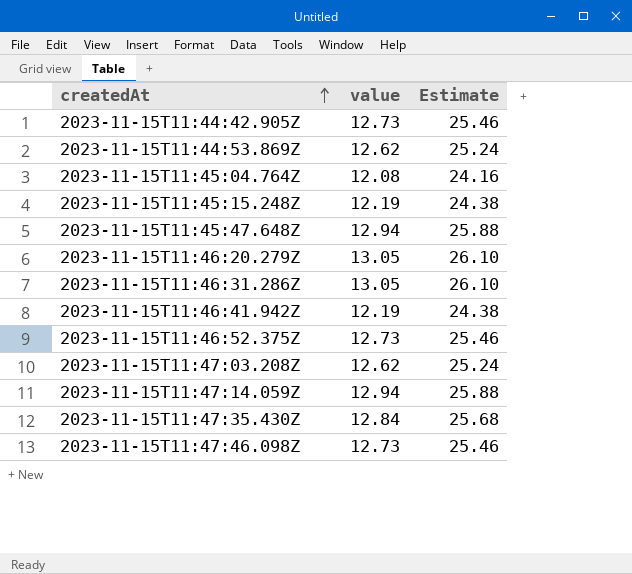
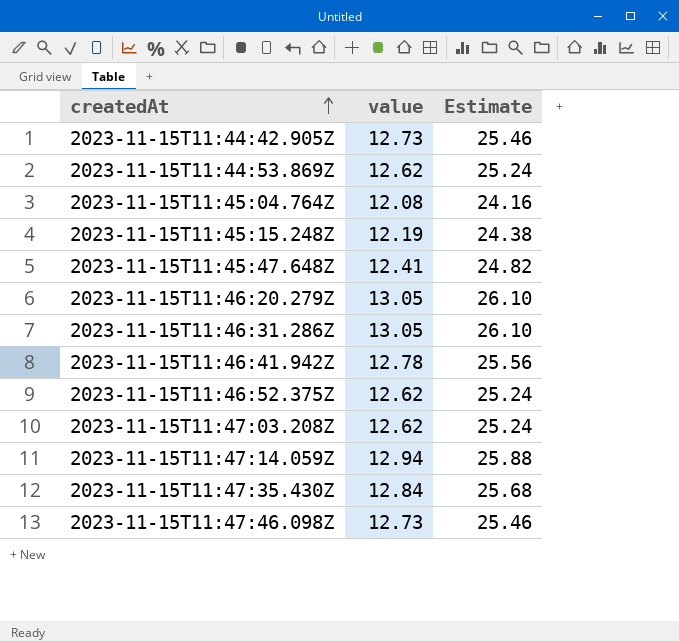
2023-11-15T11:45:47.648Z | value: 12.94 -> 12.41
2023-11-15T11:45:47.648Z | Estimate: 25.88 -> 24.82
2023-11-15T11:46:41.942Z | value: 12.19 -> 12.78
2023-11-15T11:46:41.942Z | Estimate: 24.38 -> 25.56
2023-11-15T11:46:52.375Z | value: 12.73 -> 12.62
2023-11-15T11:46:52.375Z | Estimate: 25.46 -> 25.24

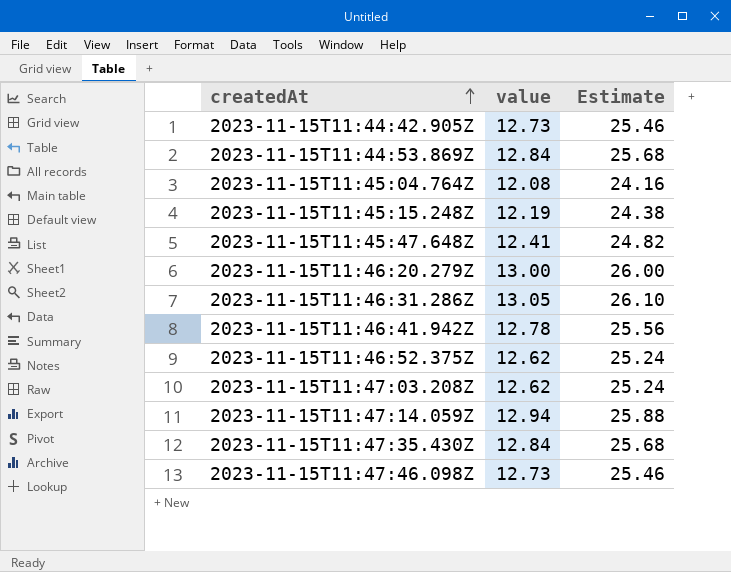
2023-11-15T11:44:53.869Z | value: 12.62 -> 12.84
2023-11-15T11:44:53.869Z | Estimate: 25.24 -> 25.68
2023-11-15T11:46:20.279Z | value: 13.05 -> 13.00
2023-11-15T11:46:20.279Z | Estimate: 26.10 -> 26.00

